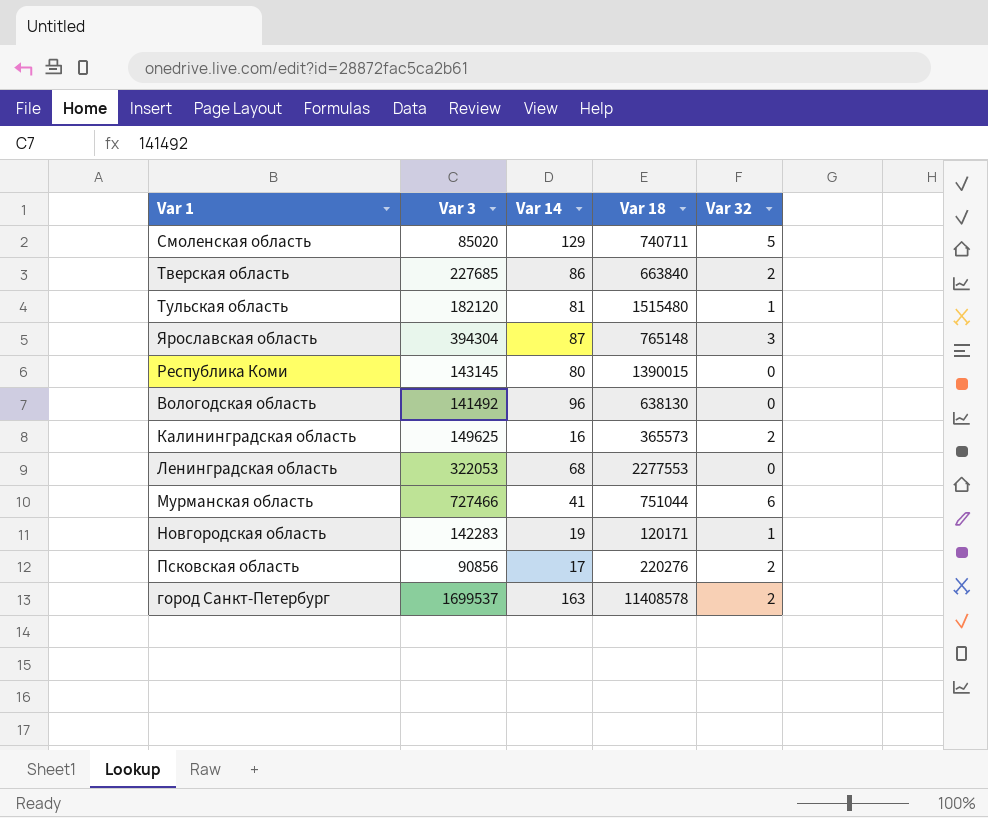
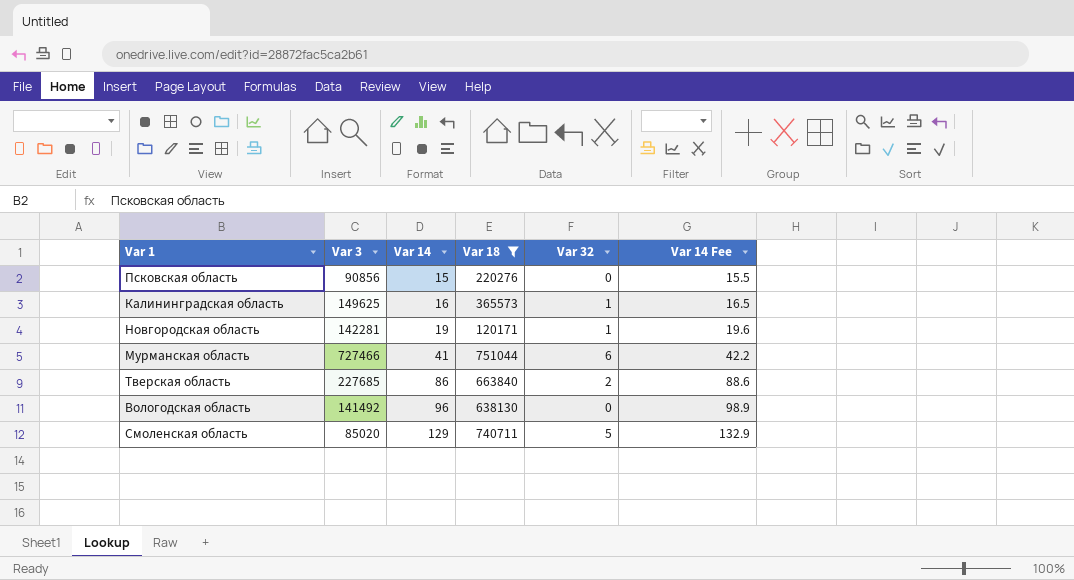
filter: none -> Var 18 <= 751044
row order: none -> Var 14 ascending
column Var 14 Fee | formula: none -> [Var 14] * 1.03
Псковская область | Var 14: 17 -> 15
Псковская область | Var 32: 2 -> 0
Калининградская область | Var 32: 2 -> 1
Новгородская область | Var 3: 142283 -> 142281

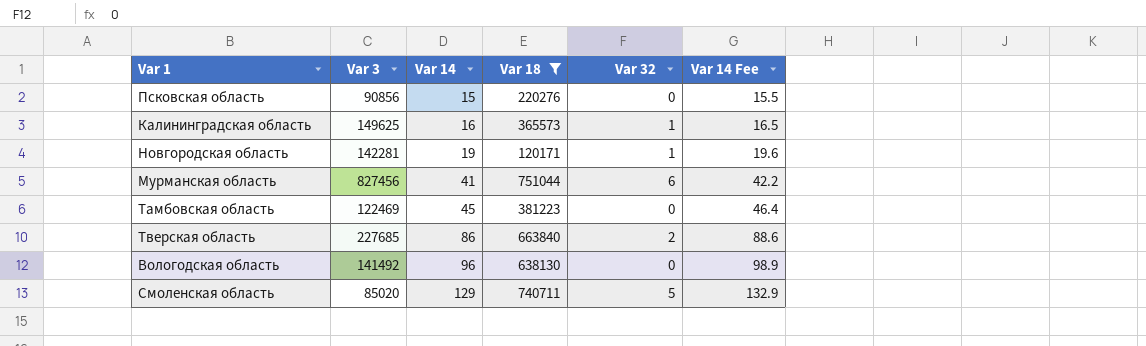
Мурманская область | Var 3: 727466 -> 827456
row Тамбовская область: none -> 122469 | 45 | 381223 | 0 | 46.4

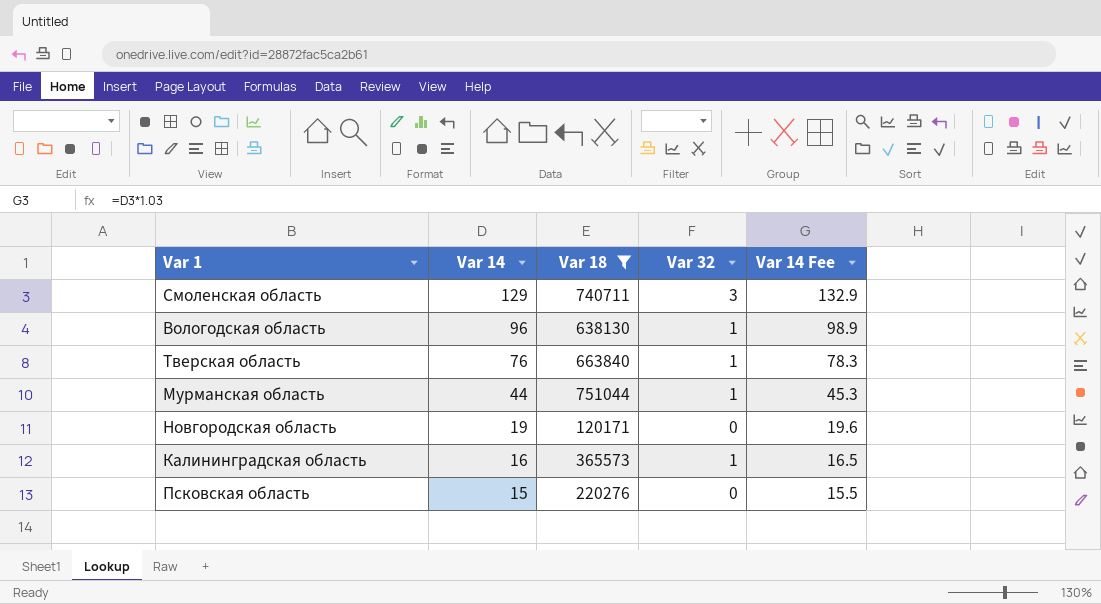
row order: Var 14 ascending -> Var 14 descending
column Var 3 | position: 2 -> none
row Тамбовская область: 122469 | 45 | 381223 | 0 | 46.4 -> none
Смоленская область | Var 32: 5 -> 3
Вологодская область | Var 32: 0 -> 1
Тверская область | Var 14: 86 -> 76
Тверская область | Var 32: 2 -> 1
Тверская область | Var 14 Fee: 88.6 -> 78.3
Мурманская область | Var 14: 41 -> 44
Мурманская область | Var 32: 6 -> 1
Мурманская область | Var 14 Fee: 42.2 -> 45.3
Новгородская область | Var 32: 1 -> 0

